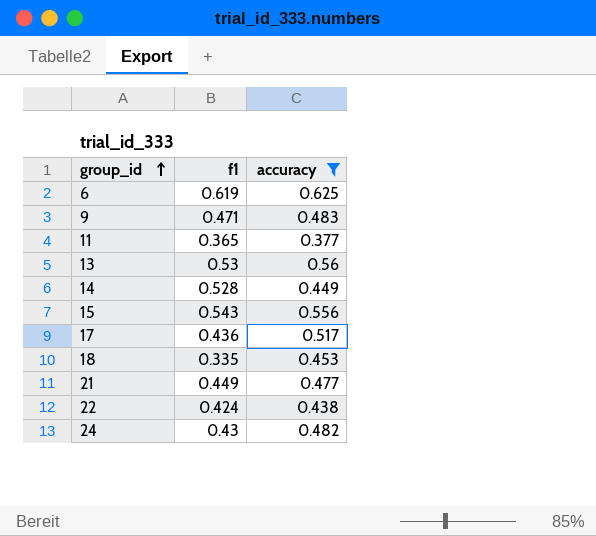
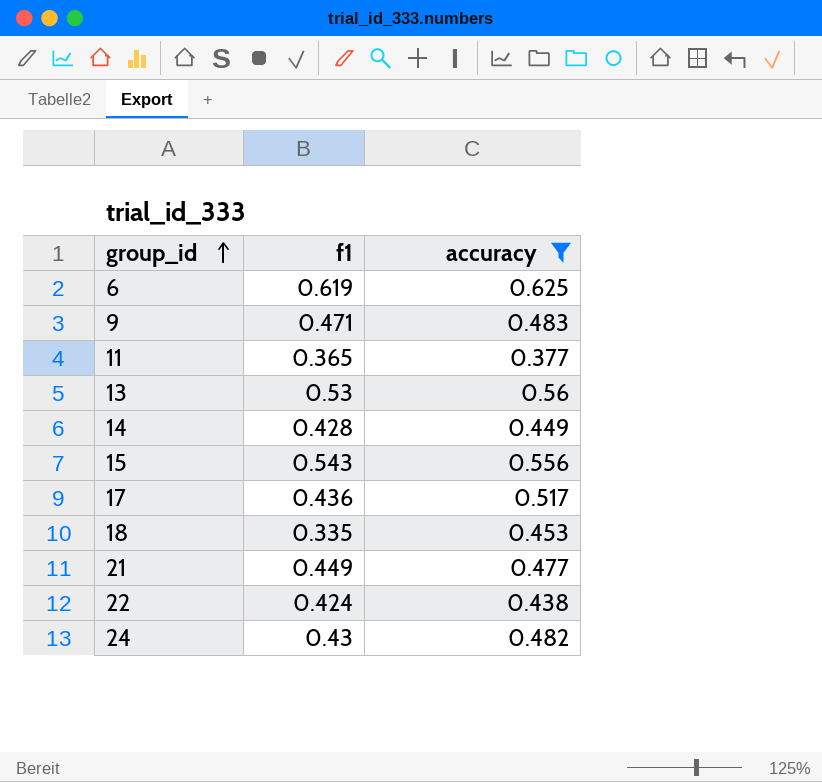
14 | f1: 0.528 -> 0.428

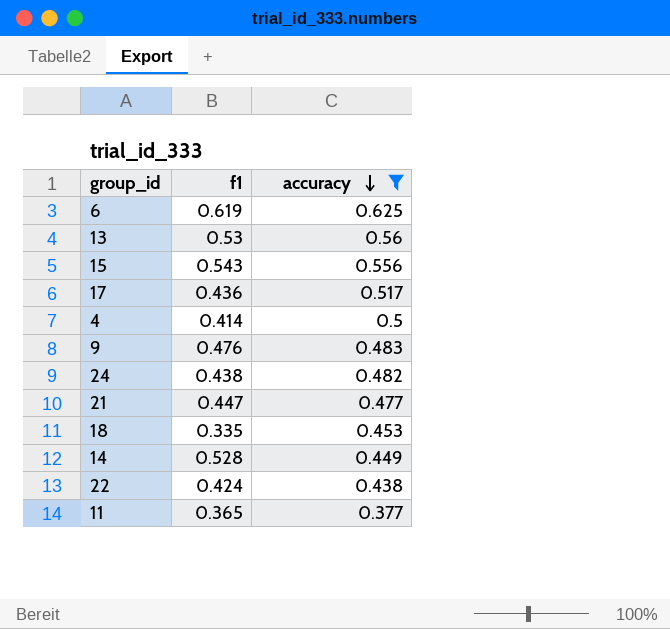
row order: group_id ascending -> accuracy descending
row 4: none -> 0.414 | 0.5
9 | f1: 0.471 -> 0.476
24 | f1: 0.43 -> 0.438
21 | f1: 0.449 -> 0.447
14 | f1: 0.428 -> 0.528

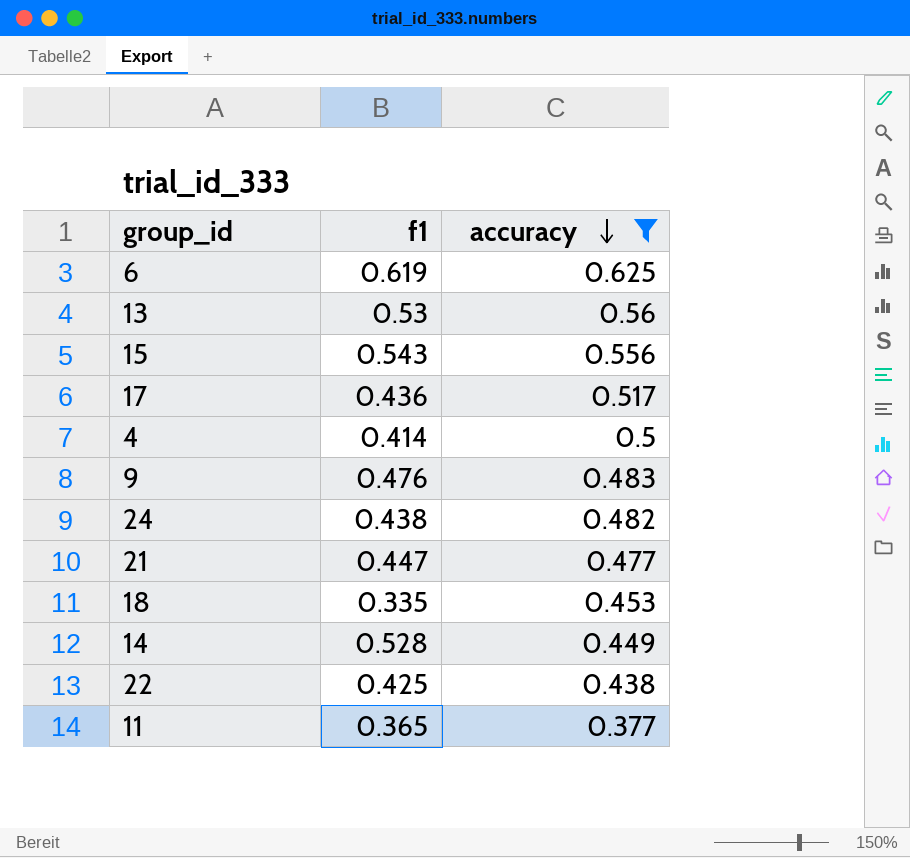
22 | f1: 0.424 -> 0.425

